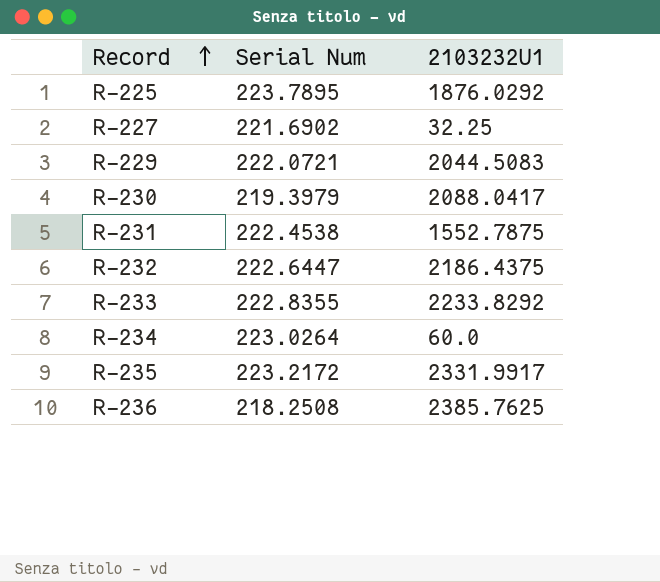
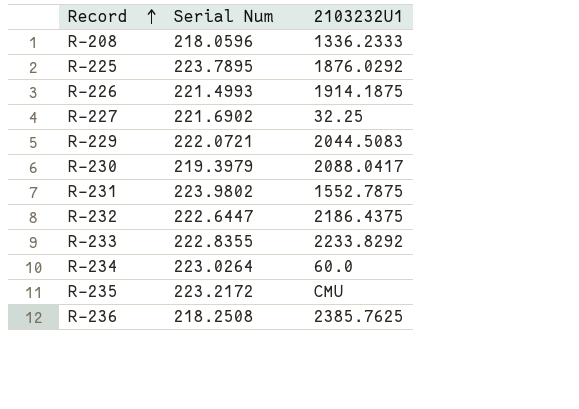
row R-208: none -> 218.0596 | 1336.2333
row R-226: none -> 221.4993 | 1914.1875
R-231 | Serial Num: 222.4538 -> 223.9802
R-235 | 2103232U1: 2331.9917 -> CMU

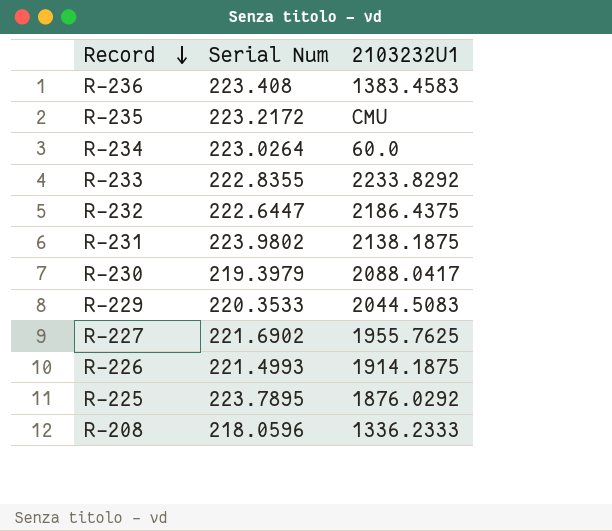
row order: Record ascending -> Record descending
R-236 | Serial Num: 218.2508 -> 223.408
R-236 | 2103232U1: 2385.7625 -> 1383.4583
R-231 | 2103232U1: 1552.7875 -> 2138.1875
R-229 | Serial Num: 222.0721 -> 220.3533
R-227 | 2103232U1: 32.25 -> 1955.7625

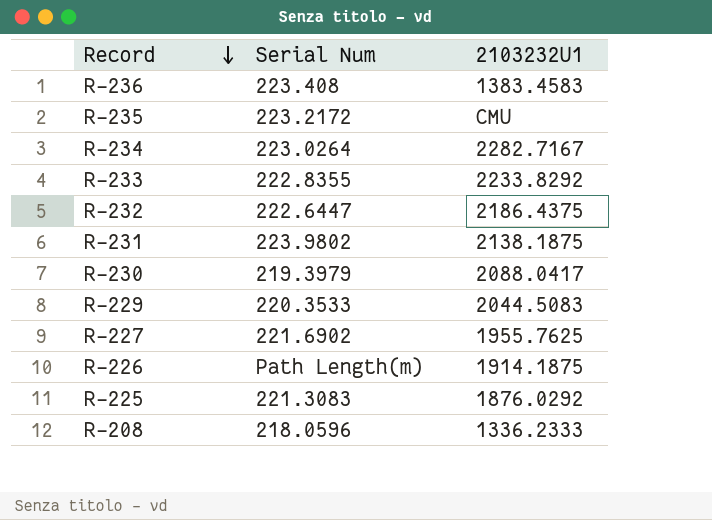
R-234 | 2103232U1: 60.0 -> 2282.7167
R-226 | Serial Num: 221.4993 -> Path Length(m)
R-225 | Serial Num: 223.7895 -> 221.3083

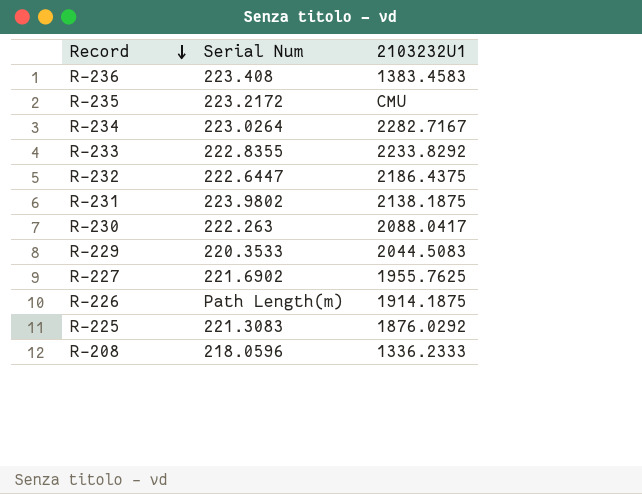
R-230 | Serial Num: 219.3979 -> 222.263

